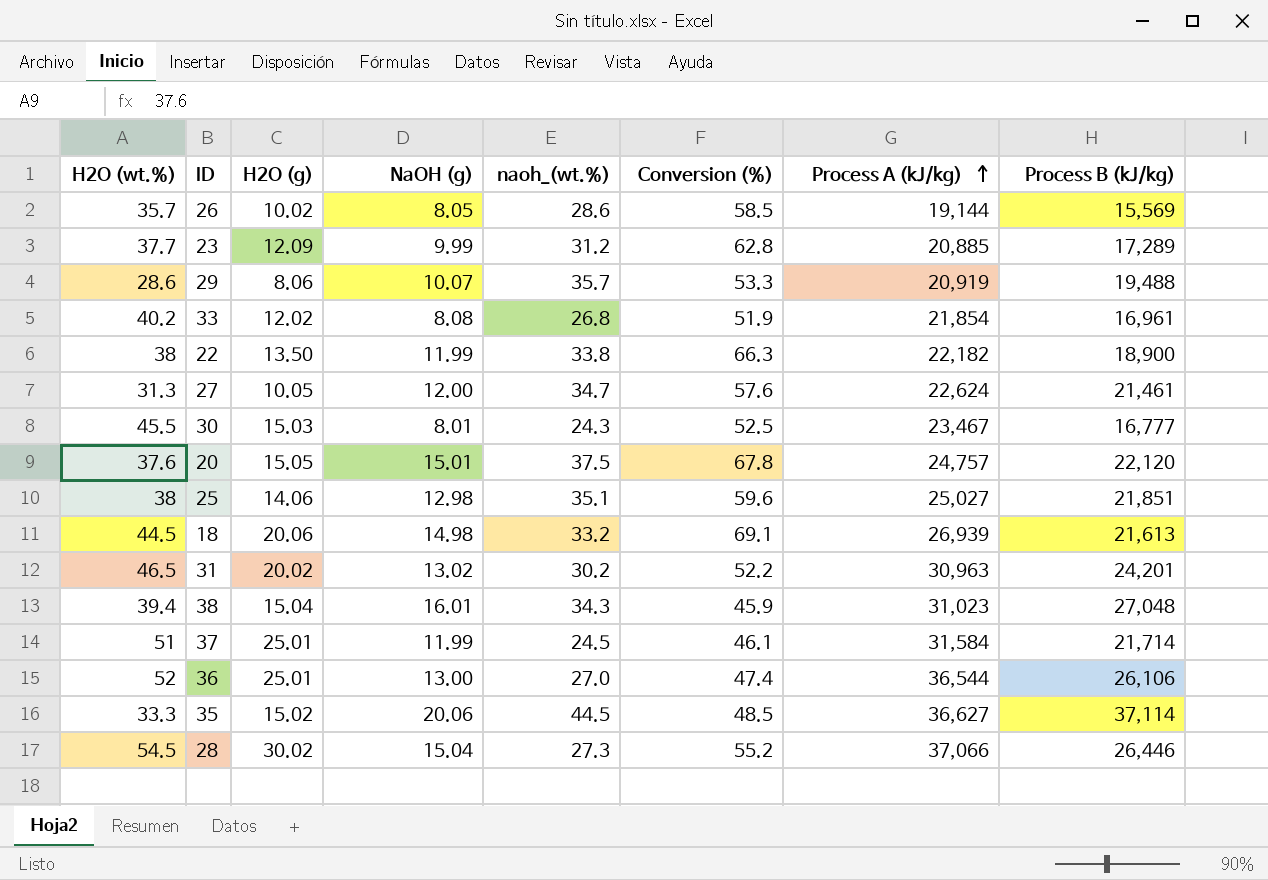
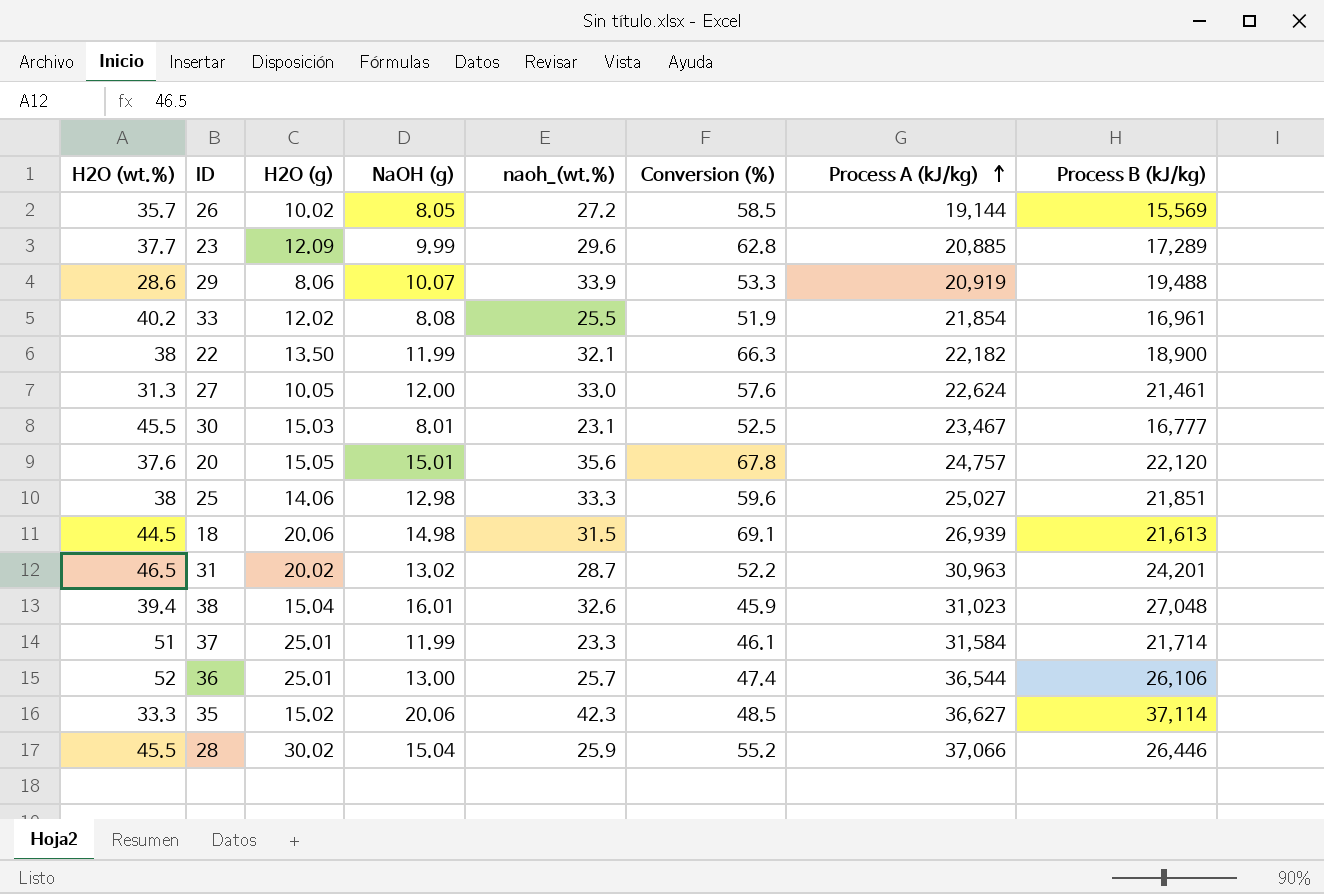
26 | naoh_(wt.%): 28.6 -> 27.2
23 | naoh_(wt.%): 31.2 -> 29.6
29 | naoh_(wt.%): 35.7 -> 33.9
33 | naoh_(wt.%): 26.8 -> 25.5
22 | naoh_(wt.%): 33.8 -> 32.1
27 | naoh_(wt.%): 34.7 -> 33.0
30 | naoh_(wt.%): 24.3 -> 23.1
20 | naoh_(wt.%): 37.5 -> 35.6
25 | naoh_(wt.%): 35.1 -> 33.3
18 | naoh_(wt.%): 33.2 -> 31.5
31 | naoh_(wt.%): 30.2 -> 28.7
38 | naoh_(wt.%): 34.3 -> 32.6
37 | naoh_(wt.%): 24.5 -> 23.3
36 | naoh_(wt.%): 27.0 -> 25.7
35 | naoh_(wt.%): 44.5 -> 42.3
28 | H2O (wt.%): 54.5 -> 45.5
28 | naoh_(wt.%): 27.3 -> 25.9

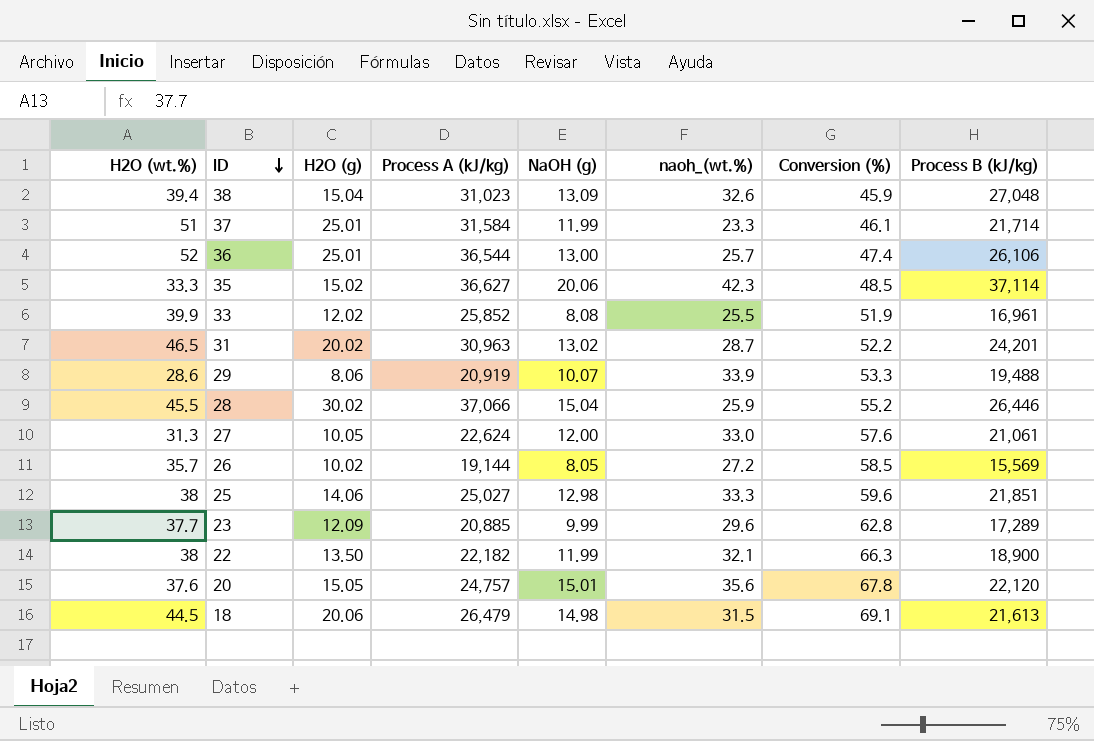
row order: Process A (kJ/kg) ascending -> ID descending
column Process A (kJ/kg) | position: 7 -> 4
row 30: 45.5 | 15.03 | 8.01 | 23.1 | 52.5 | 23,467 | 16,777 -> none
38 | NaOH (g): 16.01 -> 13.09
33 | H2O (wt.%): 40.2 -> 39.9
33 | Process A (kJ/kg): 21,854 -> 25,852
27 | Process B (kJ/kg): 21,461 -> 21,061
18 | Process A (kJ/kg): 26,939 -> 26,479

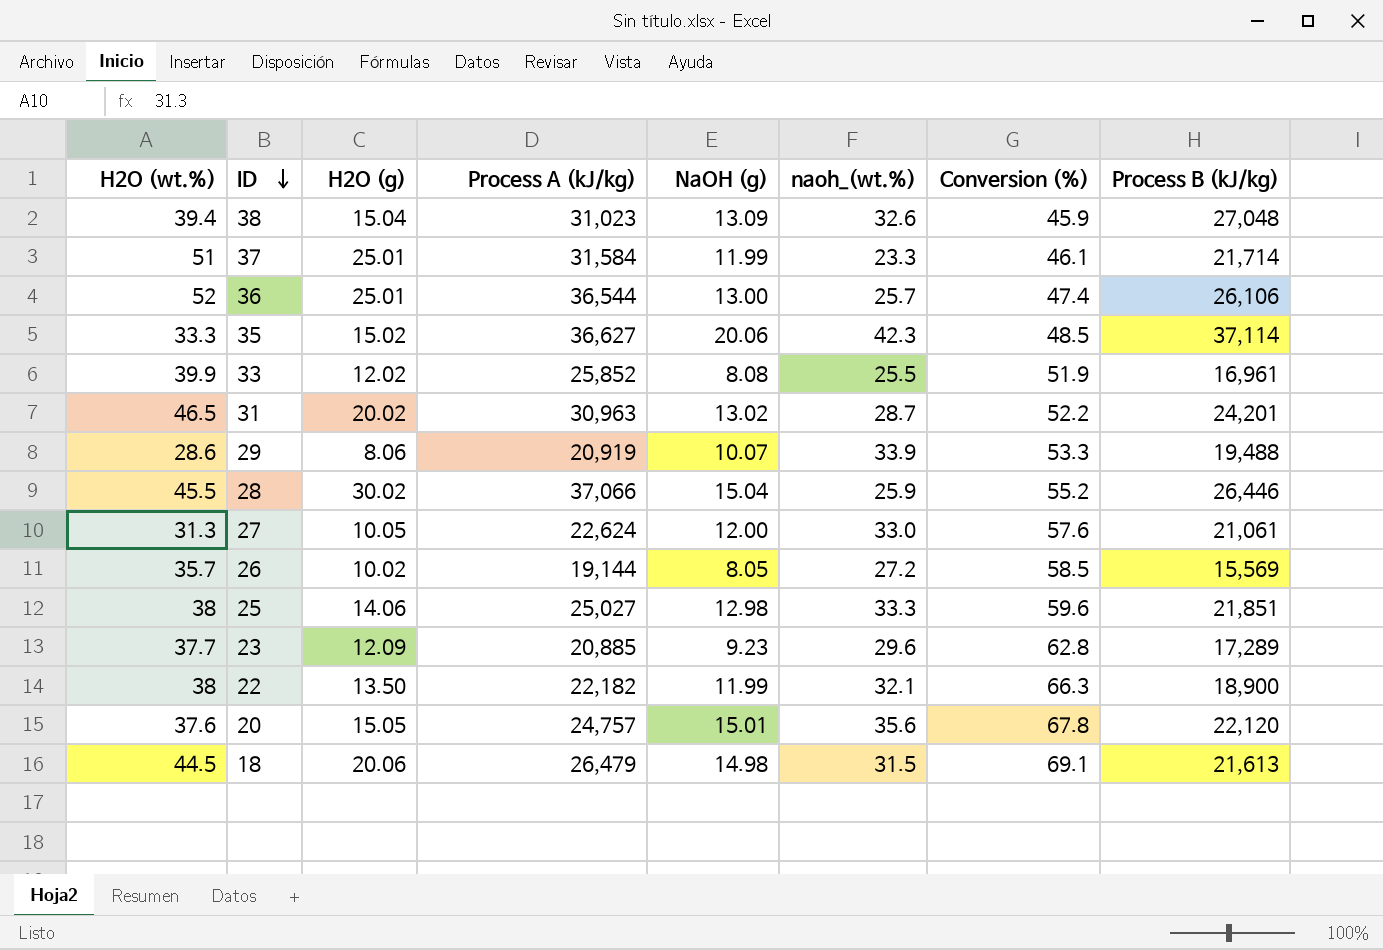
23 | NaOH (g): 9.99 -> 9.23

